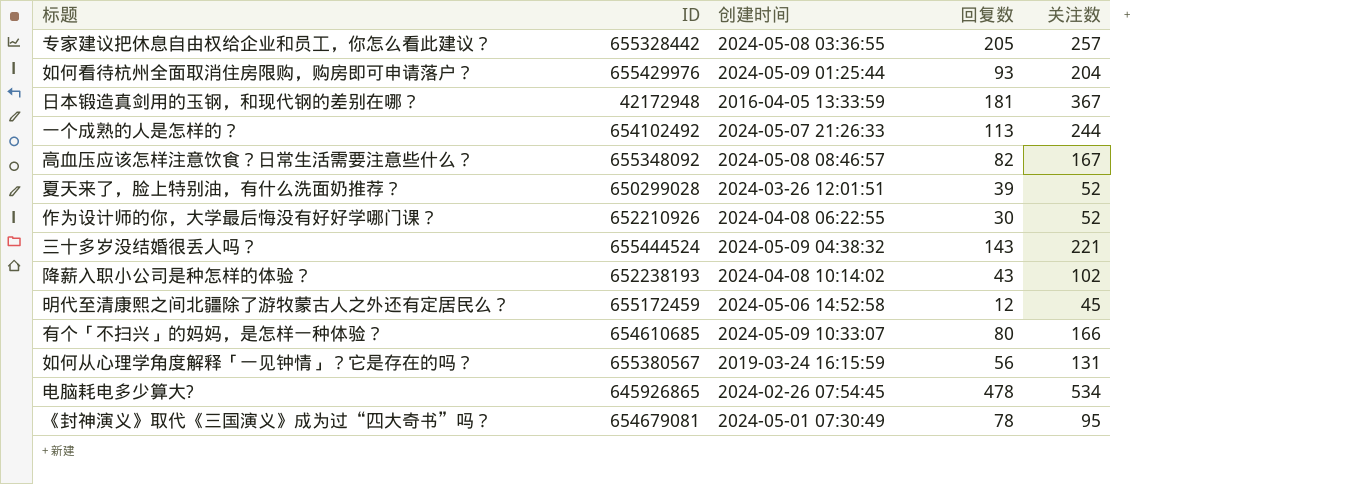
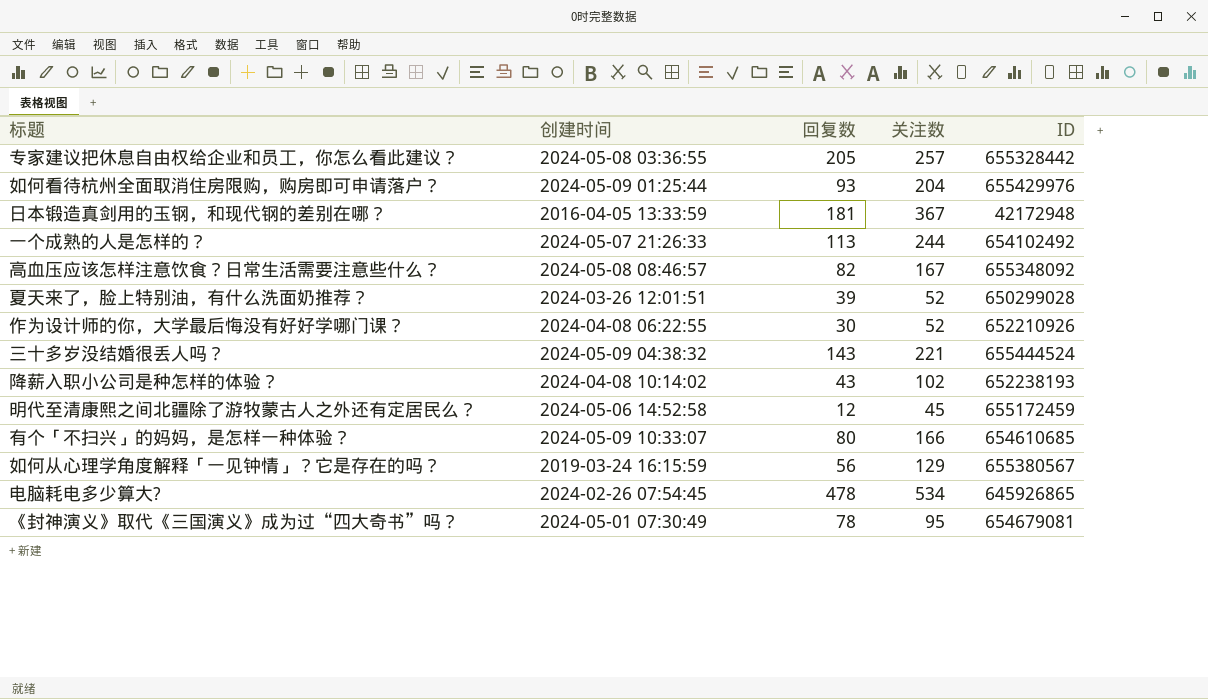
column ID | position: 2 -> 5
如何从心理学角度解释「一见钟情」？它是存在的吗？ | 关注数: 131 -> 129

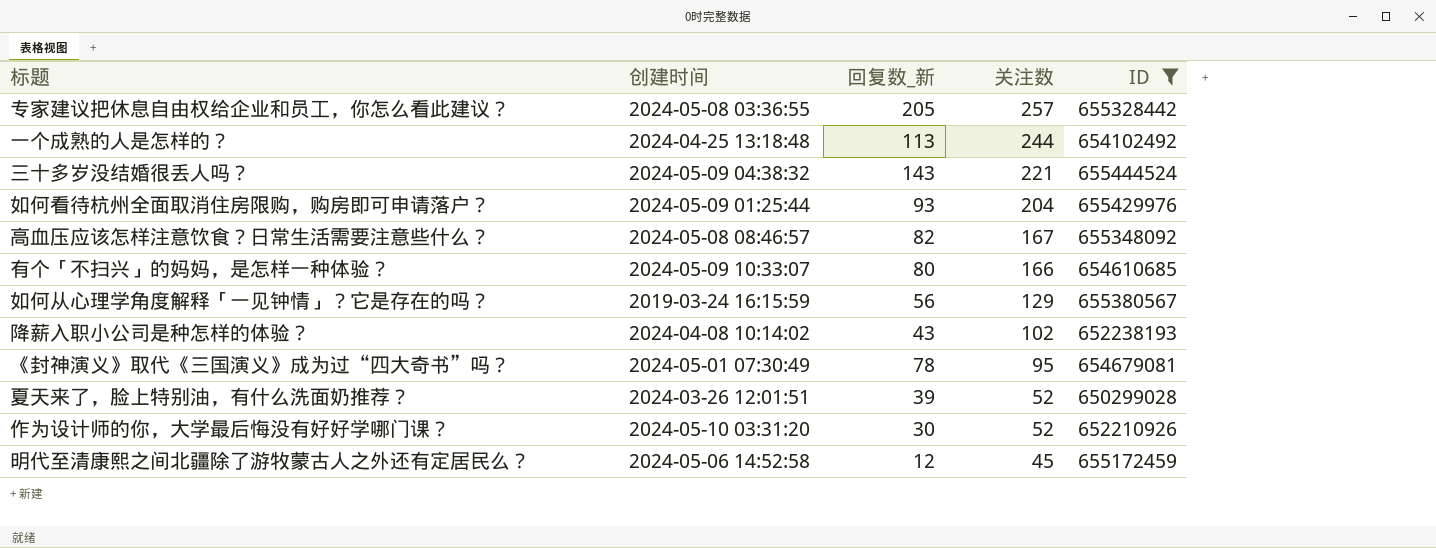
filter: none -> ID >= 650299028
row order: none -> 关注数 descending
column name: 回复数 -> 回复数_新
一个成熟的人是怎样的？ | 创建时间: 2024-05-07 21:26:33 -> 2024-04-25 13:18:48
作为设计师的你，大学最后悔没有好好学哪门课？ | 创建时间: 2024-04-08 06:22:55 -> 2024-05-10 03:31:20

